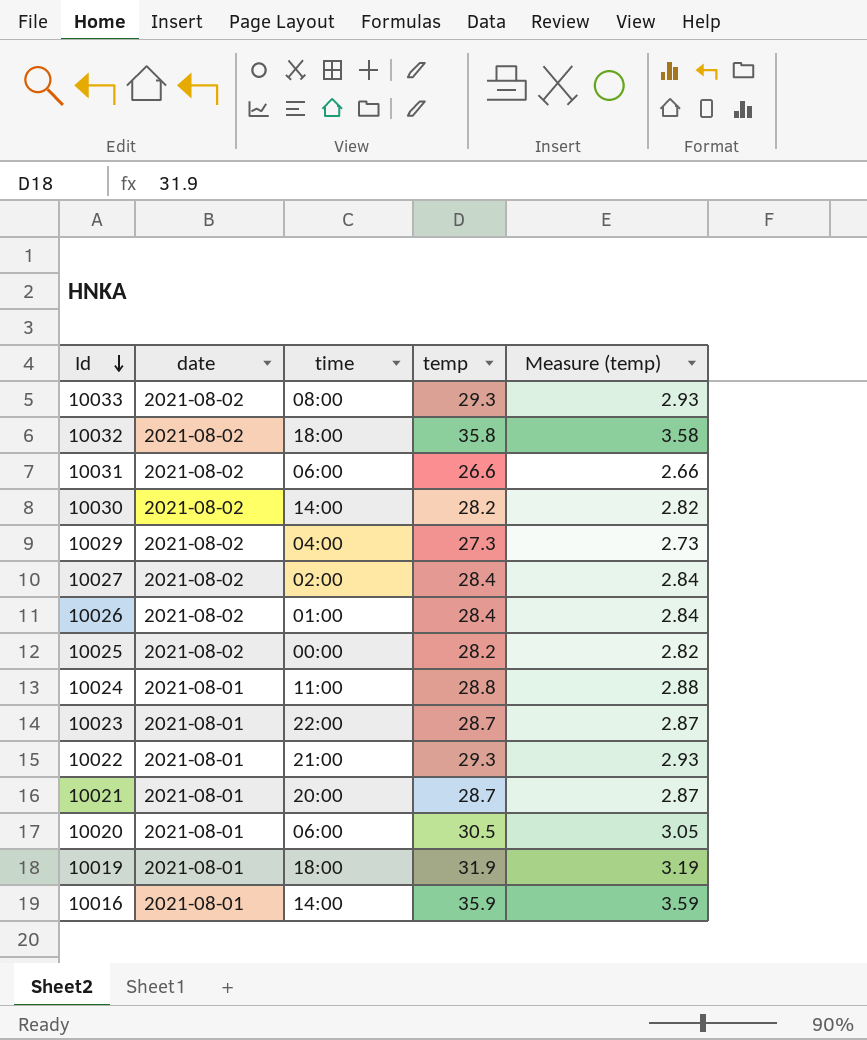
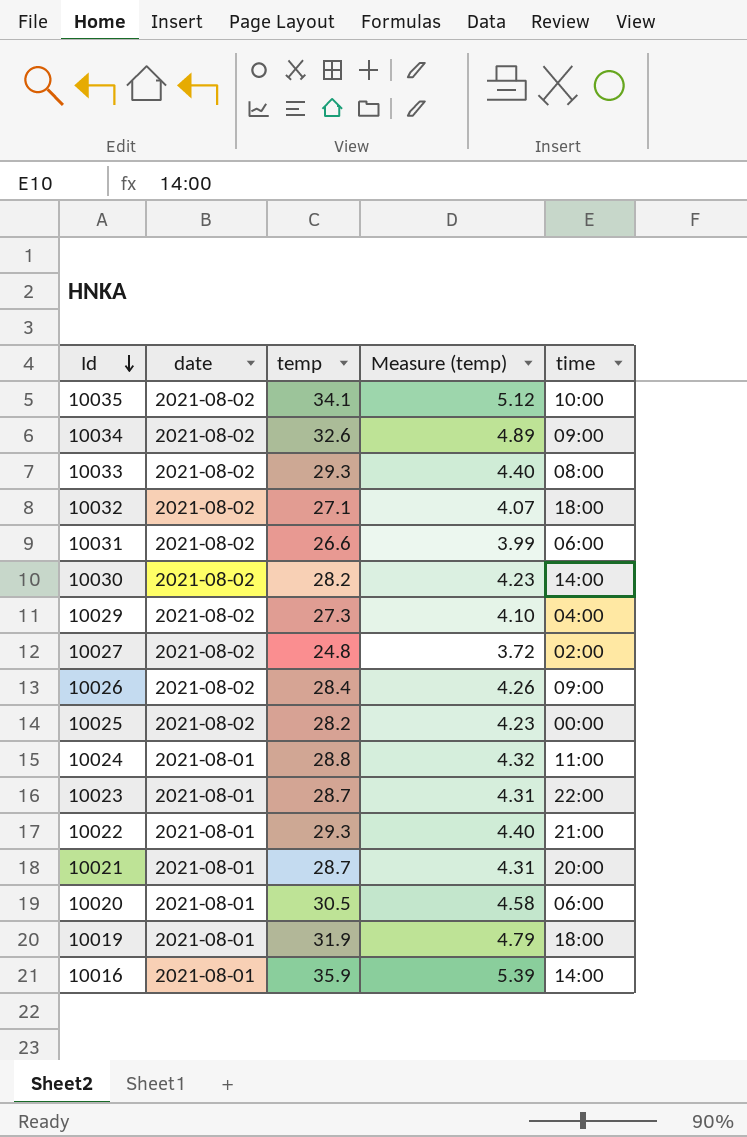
column Measure (temp) | formula: [temp] * 0.1 -> [temp] * 0.15
column time | position: 3 -> 5
row 10035: none -> 2021-08-02 | 34.1 | 5.12 | 10:00
row 10034: none -> 2021-08-02 | 32.6 | 4.89 | 09:00
10032 | temp: 35.8 -> 27.1
10027 | temp: 28.4 -> 24.8
10026 | time: 01:00 -> 09:00

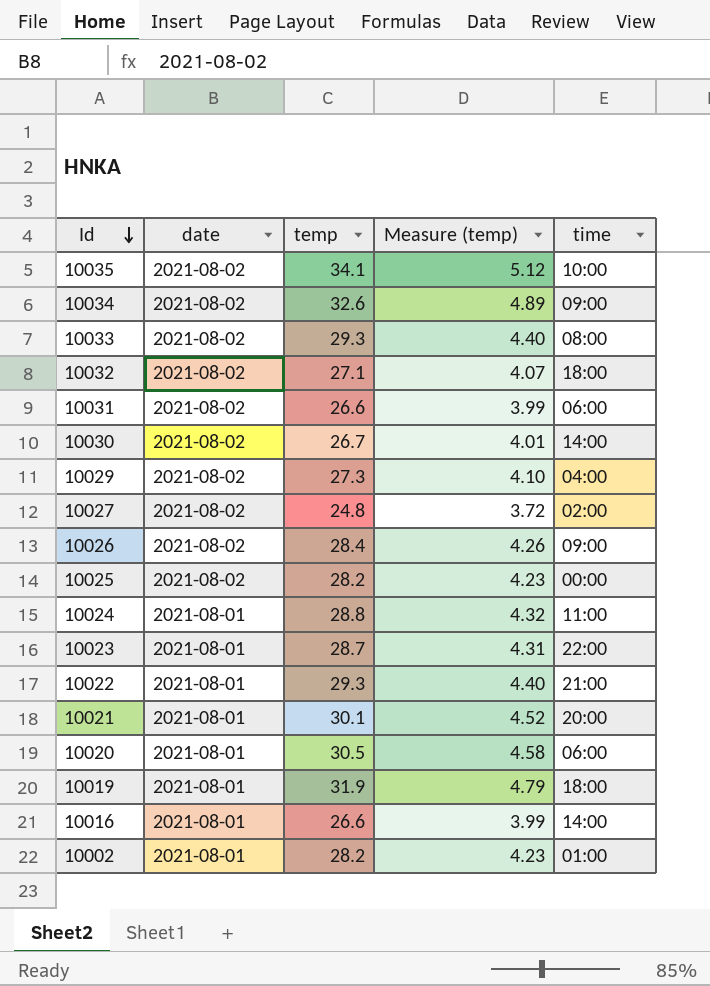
10030 | temp: 28.2 -> 26.7
10030 | Measure (temp): 4.23 -> 4.01
10021 | temp: 28.7 -> 30.1
10021 | Measure (temp): 4.31 -> 4.52
10016 | temp: 35.9 -> 26.6
10016 | Measure (temp): 5.39 -> 3.99
row 10002: none -> 2021-08-01 | 28.2 | 4.23 | 01:00

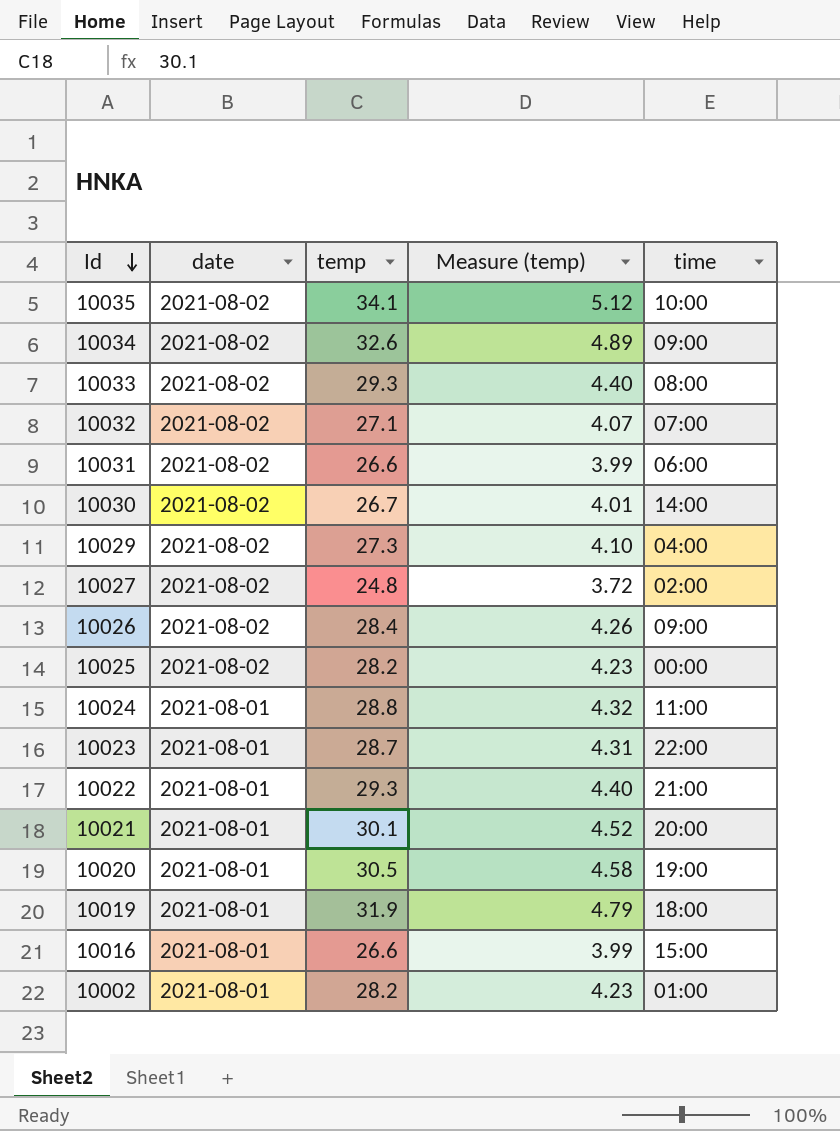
10032 | time: 18:00 -> 07:00
10020 | time: 06:00 -> 19:00
10016 | time: 14:00 -> 15:00

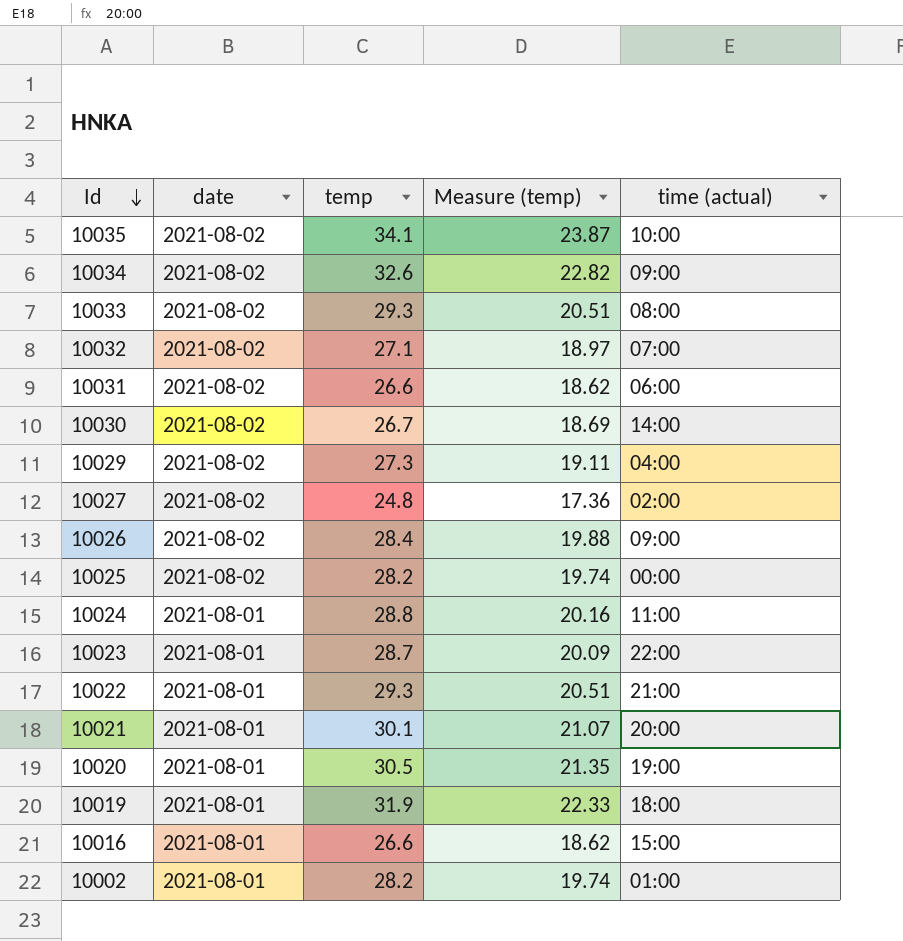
column Measure (temp) | formula: [temp] * 0.15 -> [temp] * 0.7
column name: time -> time (actual)

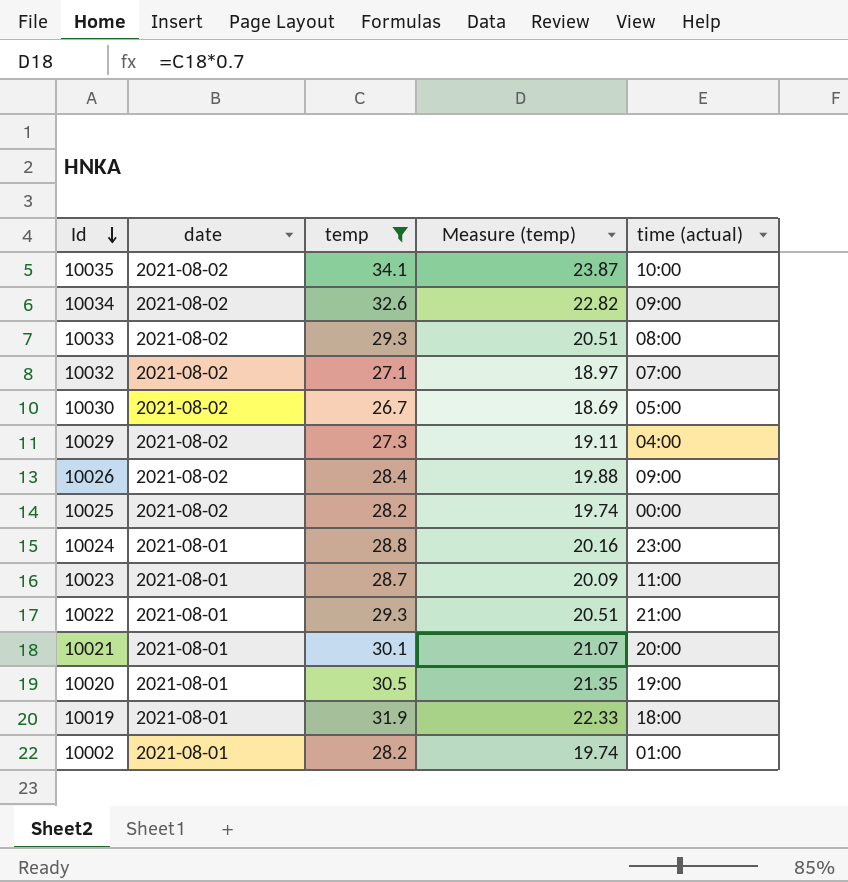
filter: none -> temp >= 26.7
10030 | time (actual): 14:00 -> 05:00
10024 | time (actual): 11:00 -> 23:00
10023 | time (actual): 22:00 -> 11:00

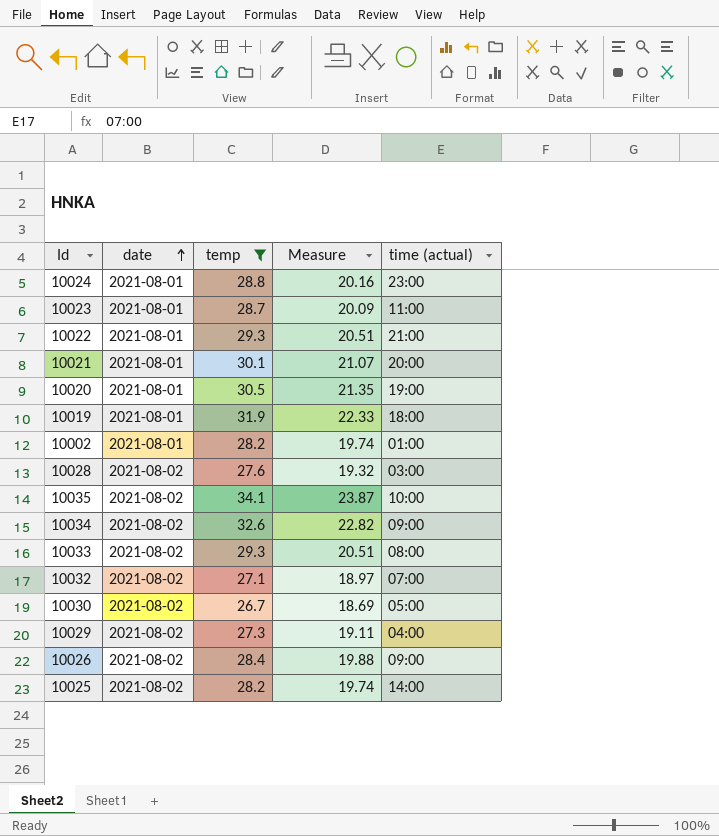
row order: Id descending -> date ascending
column name: Measure (temp) -> Measure
row 10028: none -> 2021-08-02 | 27.6 | 19.32 | 03:00
10025 | time (actual): 00:00 -> 14:00

